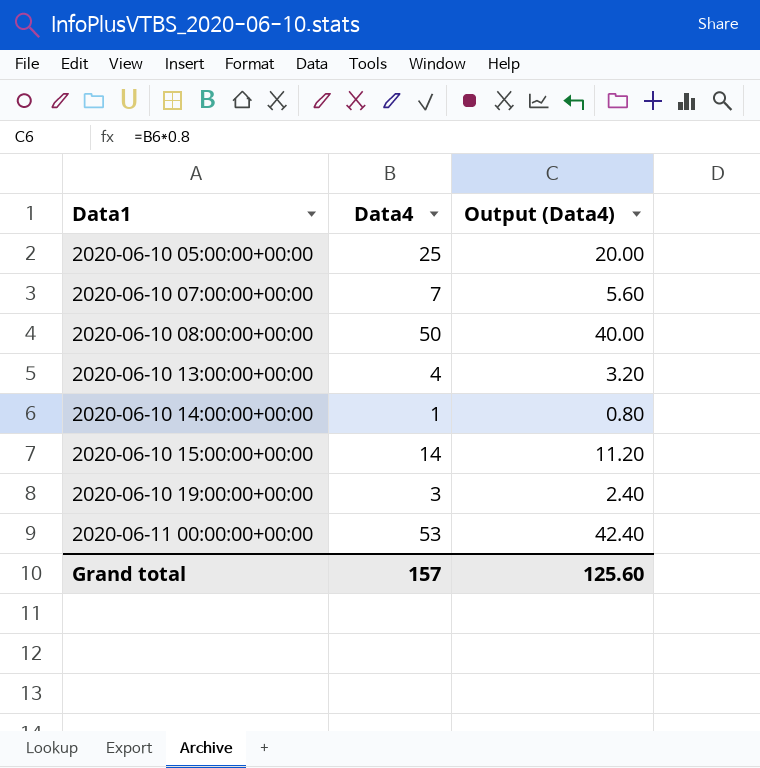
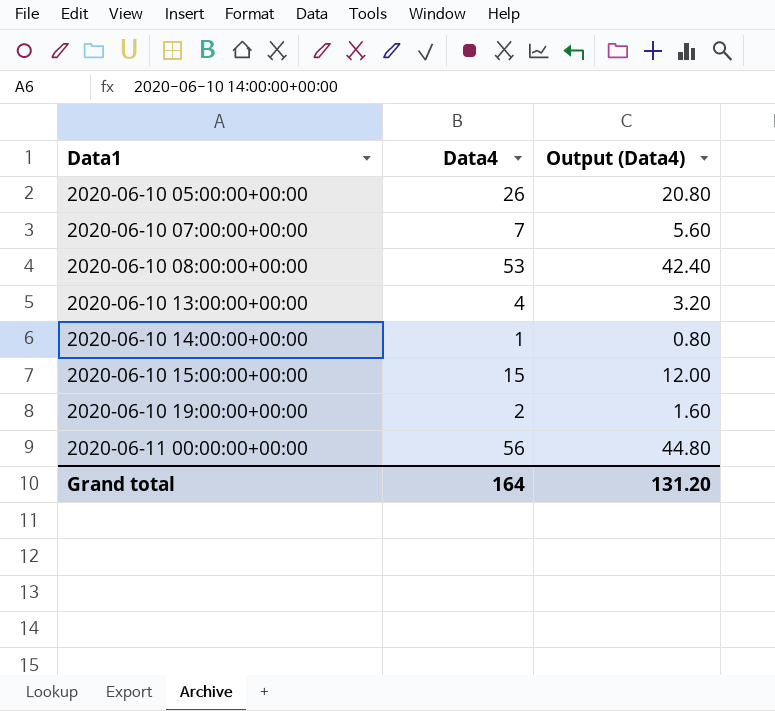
2020-06-10 05:00:00+00:00 | Data4: 25 -> 26
2020-06-10 05:00:00+00:00 | Output (Data4): 20.00 -> 20.80
2020-06-10 08:00:00+00:00 | Data4: 50 -> 53
2020-06-10 08:00:00+00:00 | Output (Data4): 40.00 -> 42.40
2020-06-10 15:00:00+00:00 | Data4: 14 -> 15
2020-06-10 15:00:00+00:00 | Output (Data4): 11.20 -> 12.00
2020-06-10 19:00:00+00:00 | Data4: 3 -> 2
2020-06-10 19:00:00+00:00 | Output (Data4): 2.40 -> 1.60
2020-06-11 00:00:00+00:00 | Data4: 53 -> 56
2020-06-11 00:00:00+00:00 | Output (Data4): 42.40 -> 44.80
Grand total | Data4: 157 -> 164
Grand total | Output (Data4): 125.60 -> 131.20

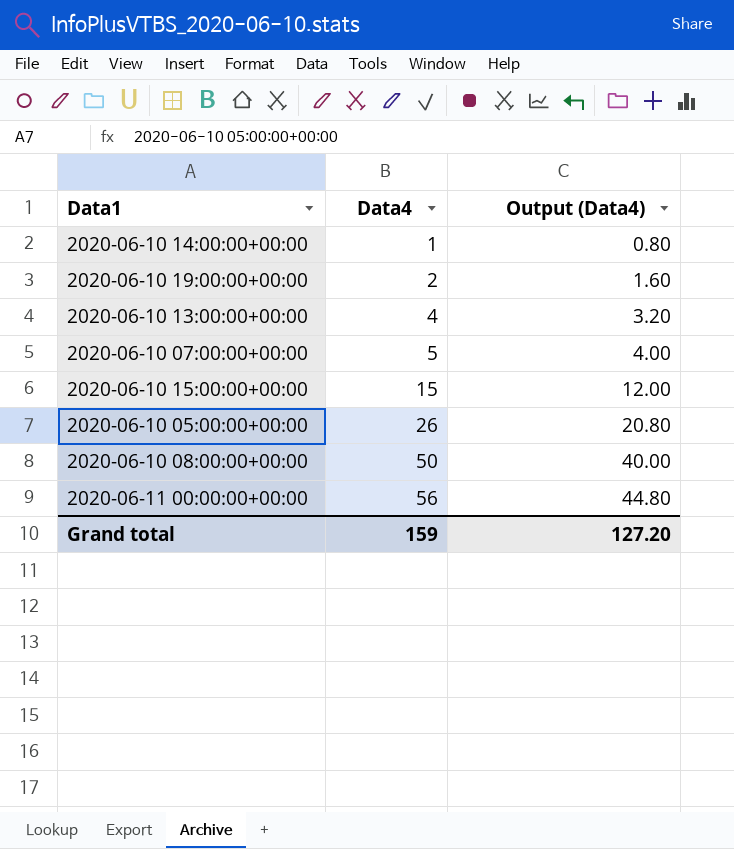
row order: Data1 ascending -> Data4 ascending
2020-06-10 07:00:00+00:00 | Data4: 7 -> 5
2020-06-10 07:00:00+00:00 | Output (Data4): 5.60 -> 4.00
2020-06-10 08:00:00+00:00 | Data4: 53 -> 50
2020-06-10 08:00:00+00:00 | Output (Data4): 42.40 -> 40.00
Grand total | Data4: 164 -> 159
Grand total | Output (Data4): 131.20 -> 127.20

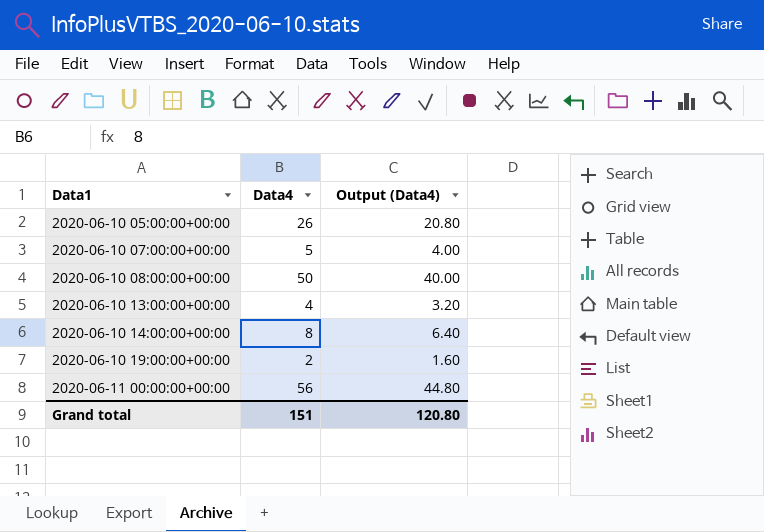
row order: Data4 ascending -> Data1 ascending
row 2020-06-10 15:00:00+00:00: 15 | 12.00 -> none
2020-06-10 14:00:00+00:00 | Data4: 1 -> 8
2020-06-10 14:00:00+00:00 | Output (Data4): 0.80 -> 6.40
Grand total | Data4: 159 -> 151
Grand total | Output (Data4): 127.20 -> 120.80

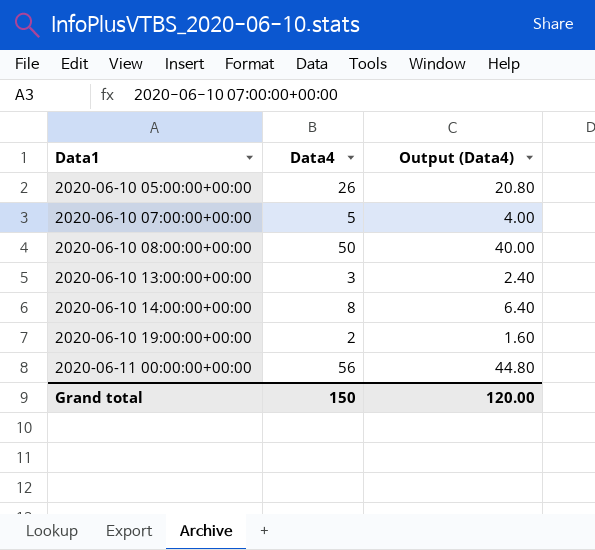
2020-06-10 13:00:00+00:00 | Data4: 4 -> 3
2020-06-10 13:00:00+00:00 | Output (Data4): 3.20 -> 2.40
Grand total | Data4: 151 -> 150
Grand total | Output (Data4): 120.80 -> 120.00

